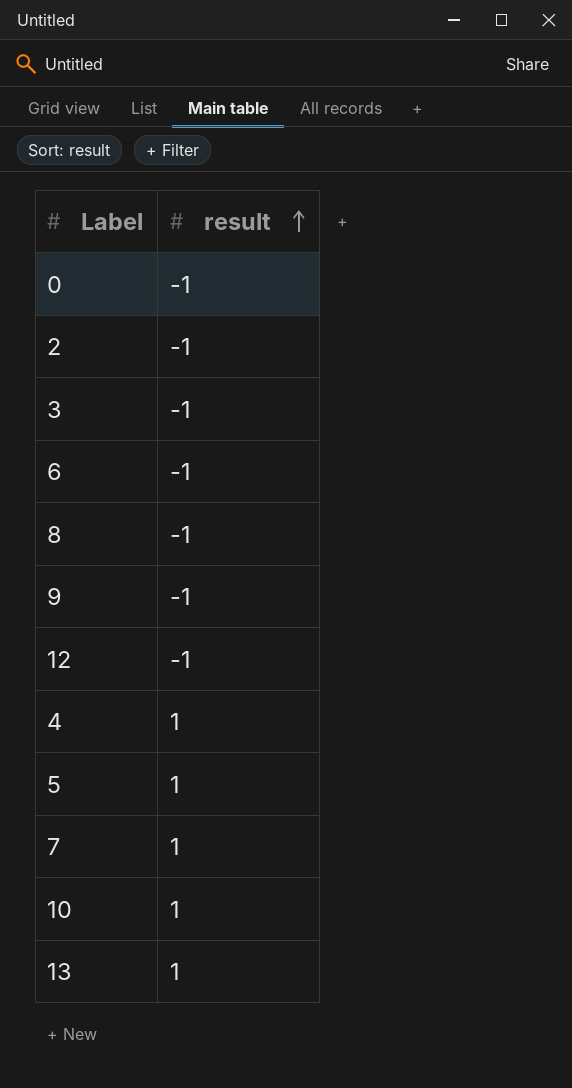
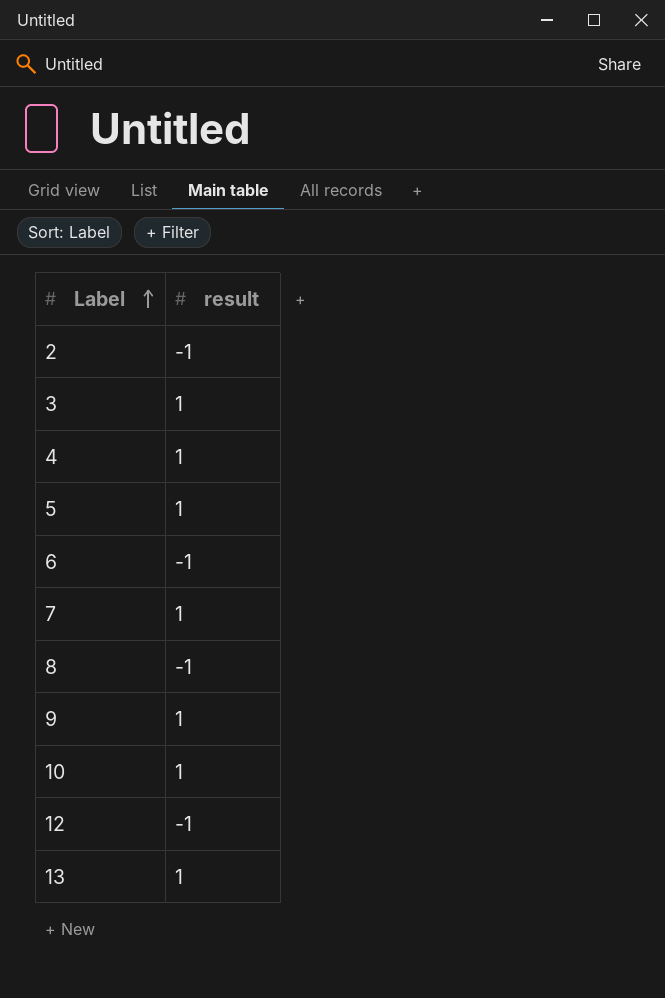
row order: result ascending -> Label ascending
row 0: -1 -> none
3 | result: -1 -> 1
9 | result: -1 -> 1

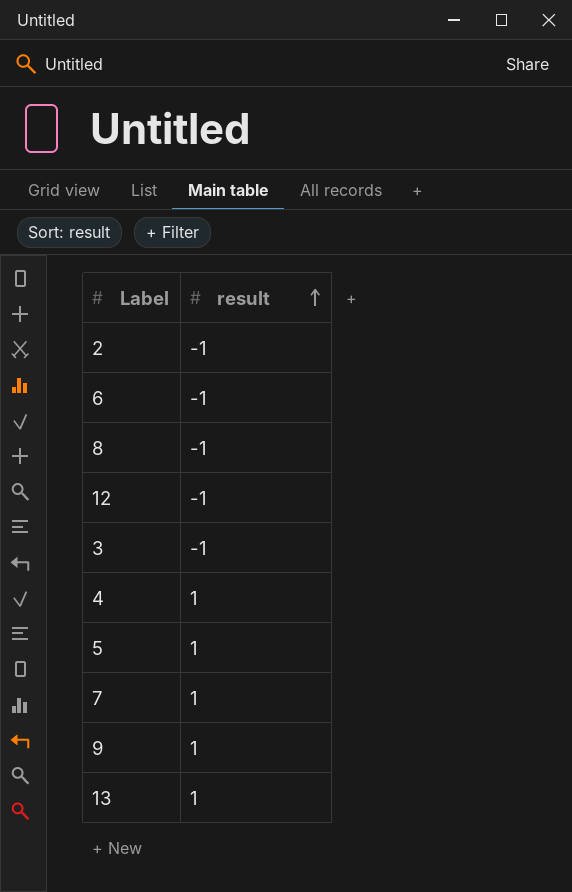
row order: Label ascending -> result ascending
row 10: 1 -> none
3 | result: 1 -> -1

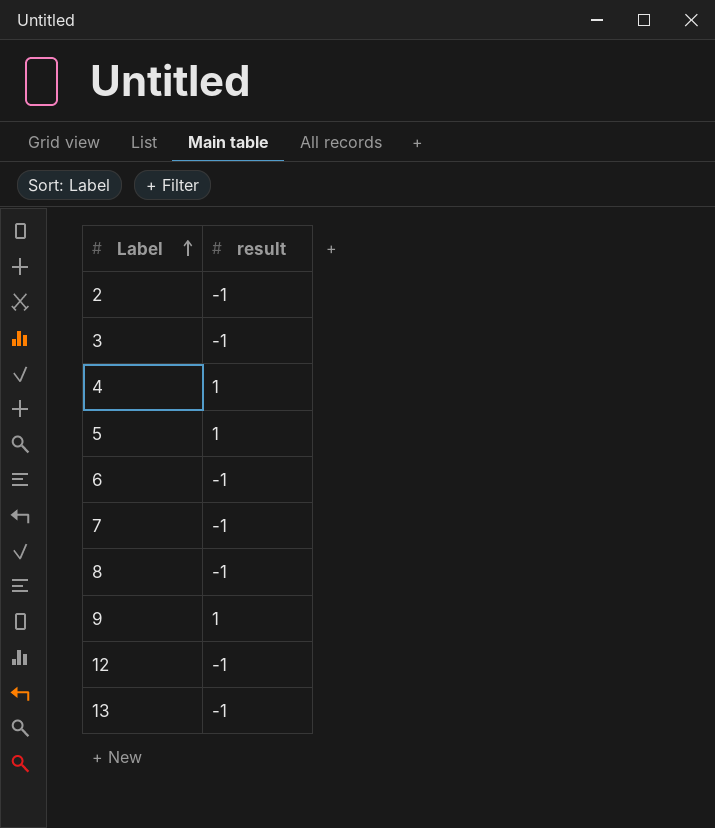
row order: result ascending -> Label ascending
7 | result: 1 -> -1
13 | result: 1 -> -1

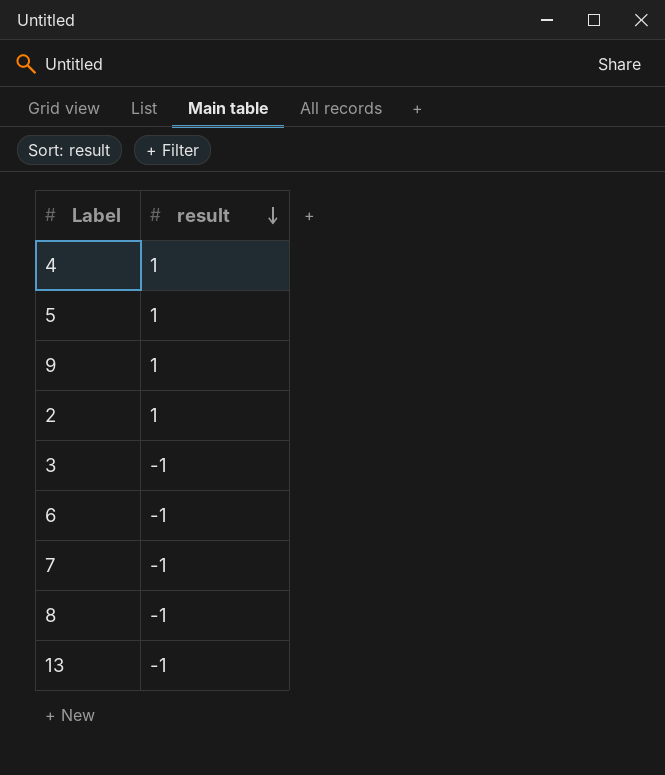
row order: Label ascending -> result descending
row 12: -1 -> none
2 | result: -1 -> 1

